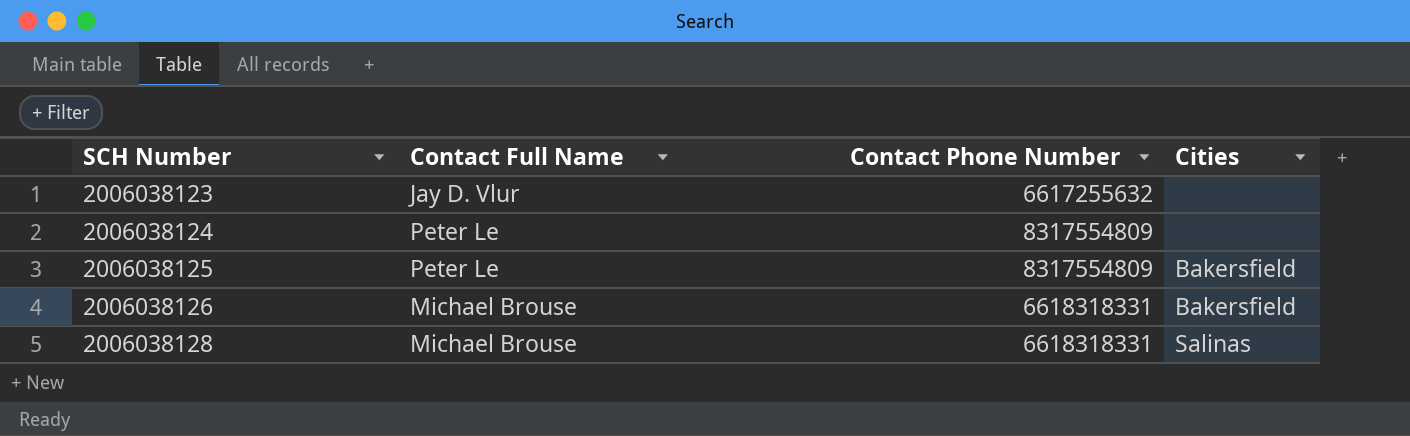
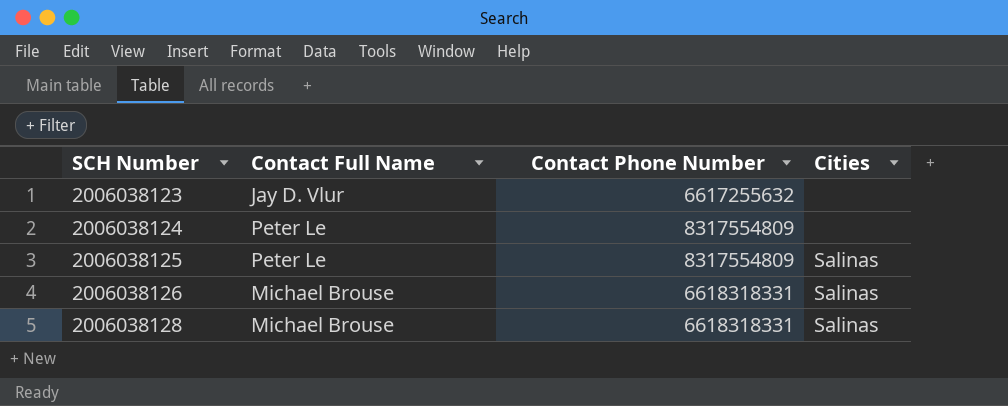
2006038125 | Cities: Bakersfield -> Salinas
2006038126 | Cities: Bakersfield -> Salinas

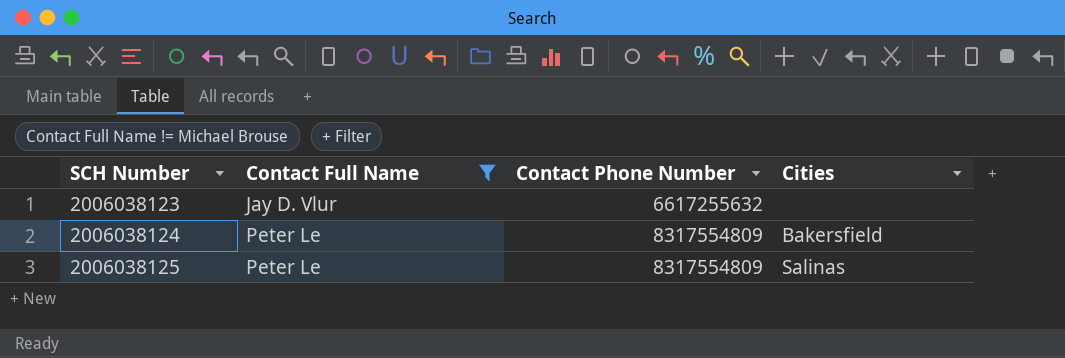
filter: none -> Contact Full Name != Michael Brouse
2006038124 | Cities: none -> Bakersfield

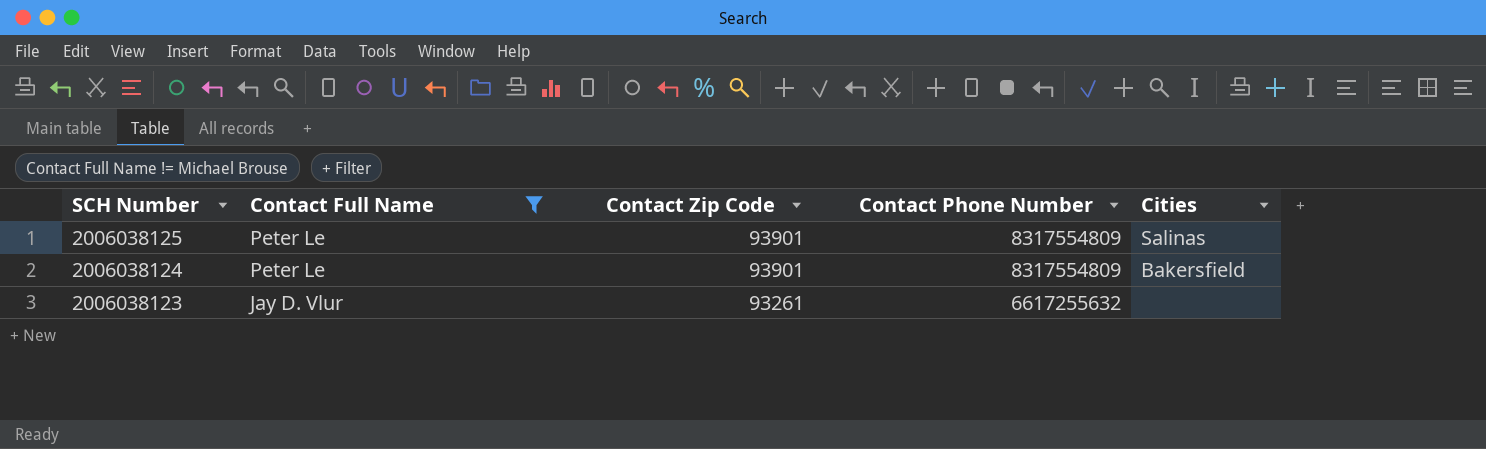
row order: SCH Number ascending -> SCH Number descending
column Contact Zip Code | position: none -> 3

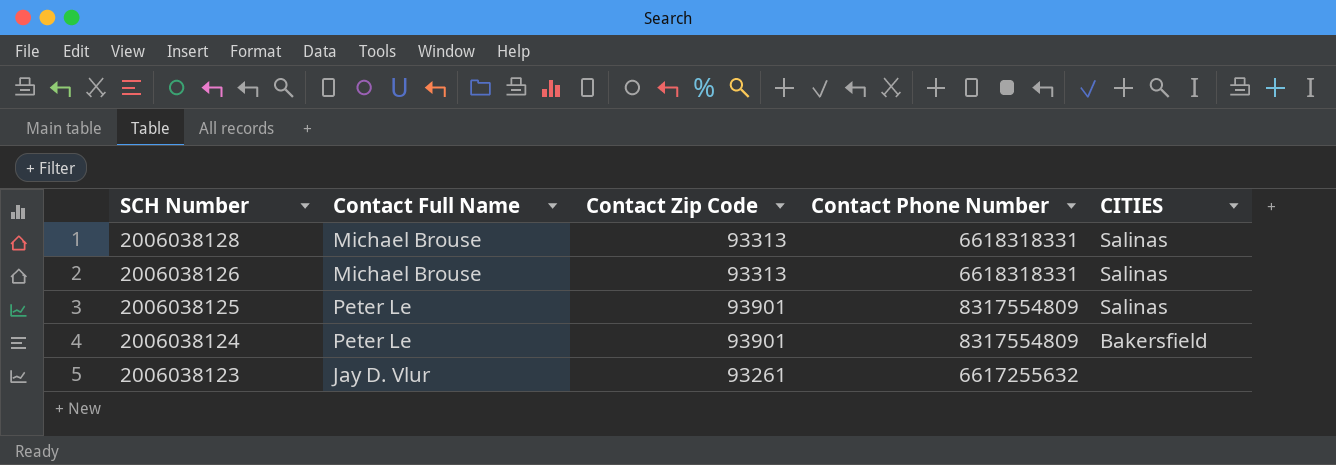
filter: Contact Full Name != Michael Brouse -> none
column name: Cities -> CITIES

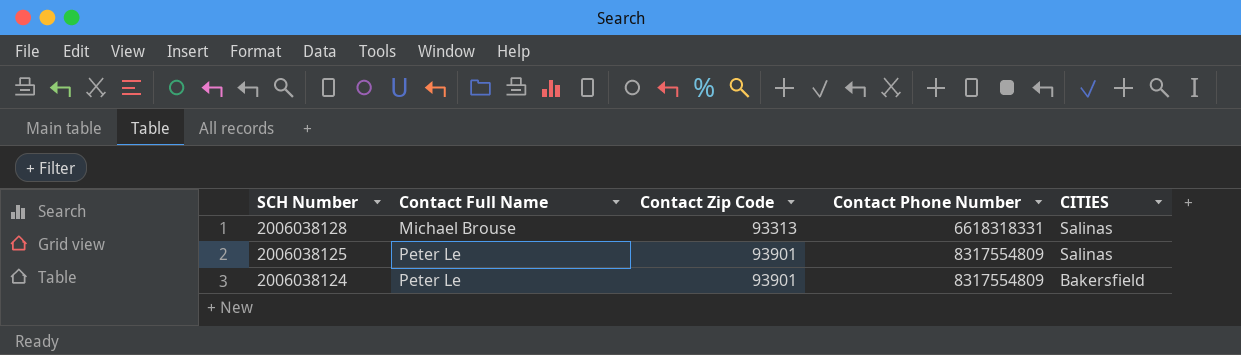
row 2006038126: Michael Brouse | 93313 | 6618318331 | Salinas -> none
row 2006038123: Jay D. Vlur | 93261 | 6617255632 | none -> none

